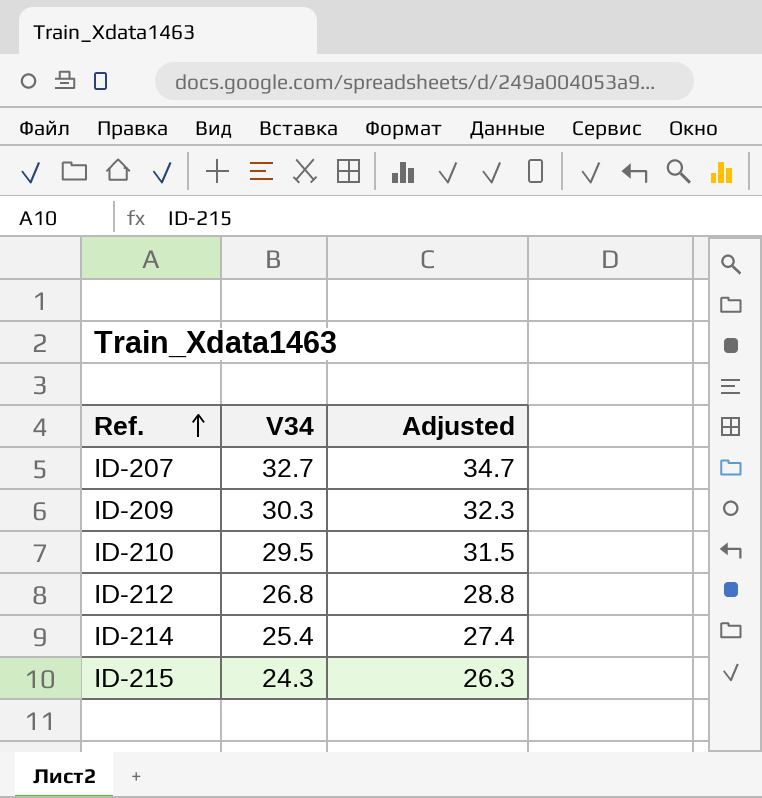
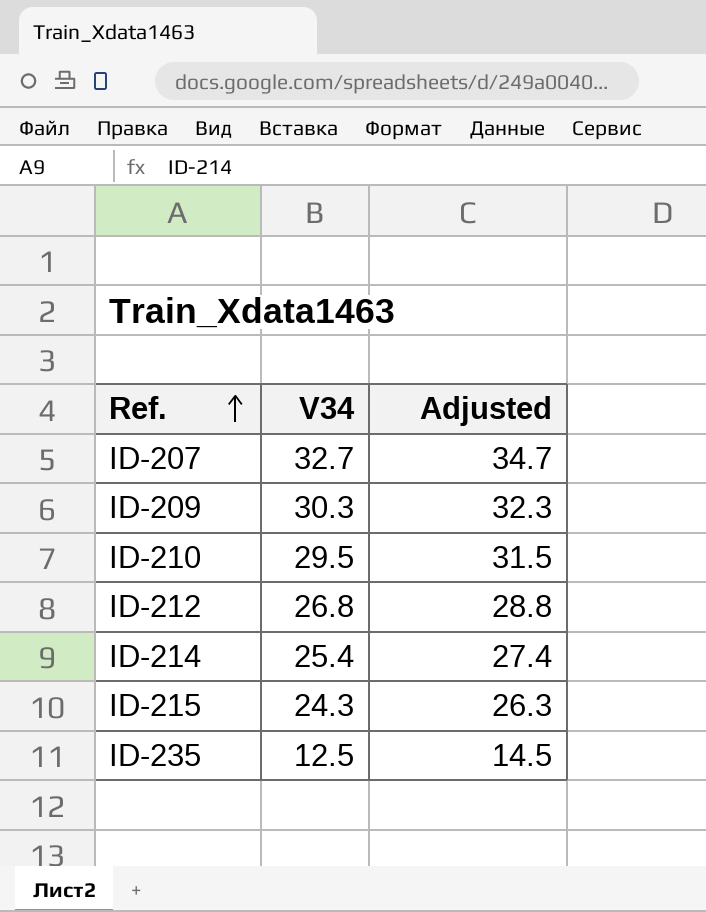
row ID-235: none -> 12.5 | 14.5

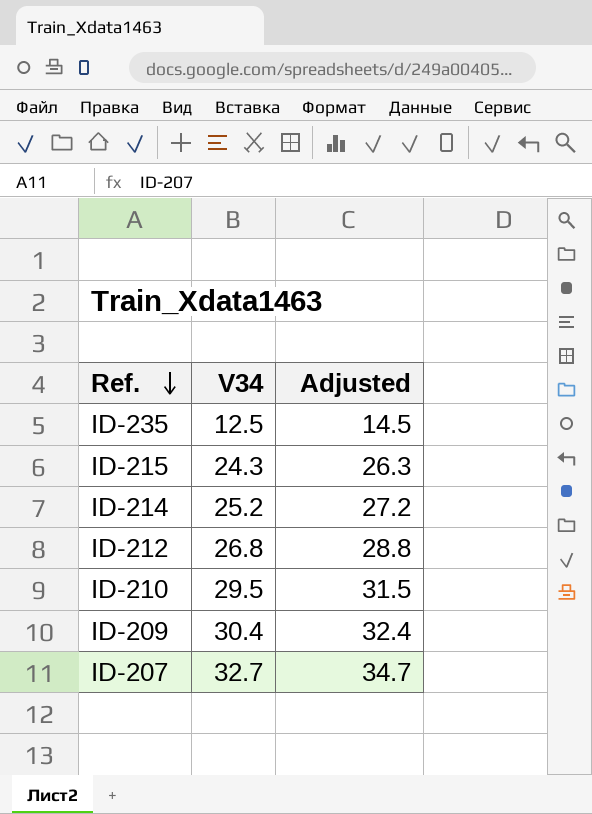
row order: Ref. ascending -> Ref. descending
ID-214 | V34: 25.4 -> 25.2
ID-214 | Adjusted: 27.4 -> 27.2
ID-209 | V34: 30.3 -> 30.4
ID-209 | Adjusted: 32.3 -> 32.4

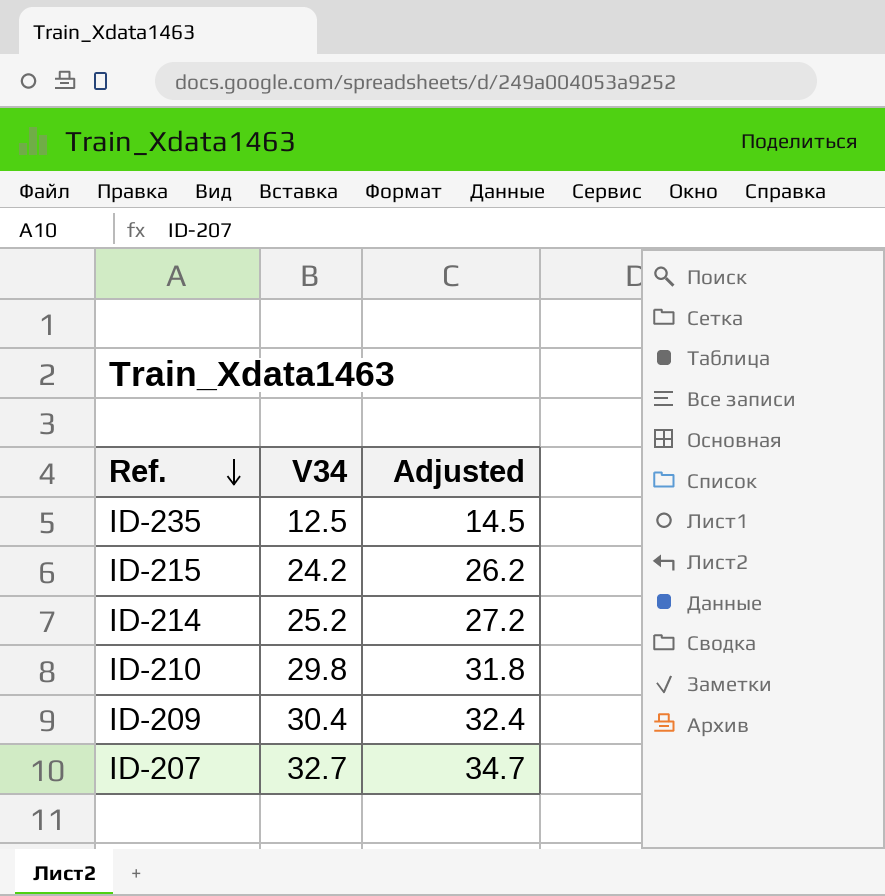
row ID-212: 26.8 | 28.8 -> none
ID-215 | V34: 24.3 -> 24.2
ID-215 | Adjusted: 26.3 -> 26.2
ID-210 | V34: 29.5 -> 29.8
ID-210 | Adjusted: 31.5 -> 31.8

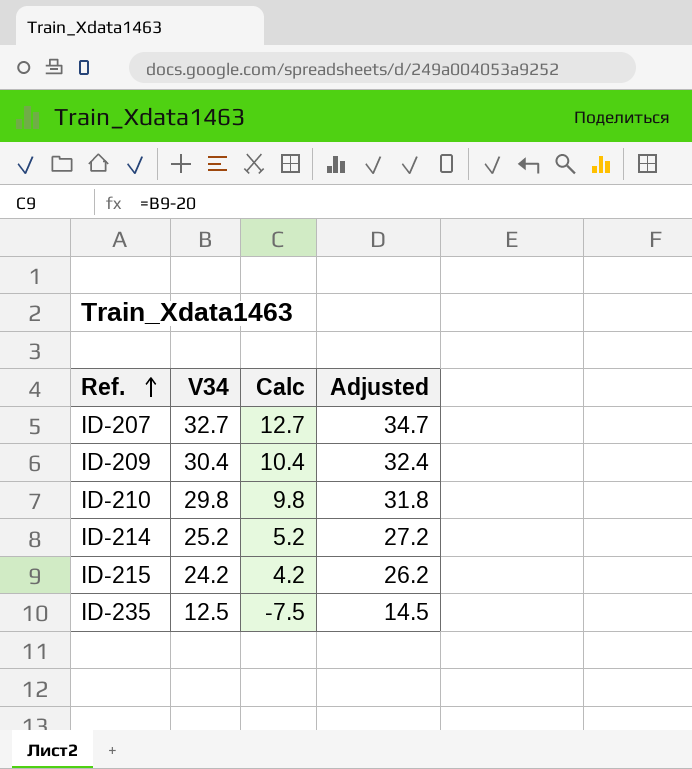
row order: Ref. descending -> Ref. ascending
column Calc | formula: none -> [V34] - 20

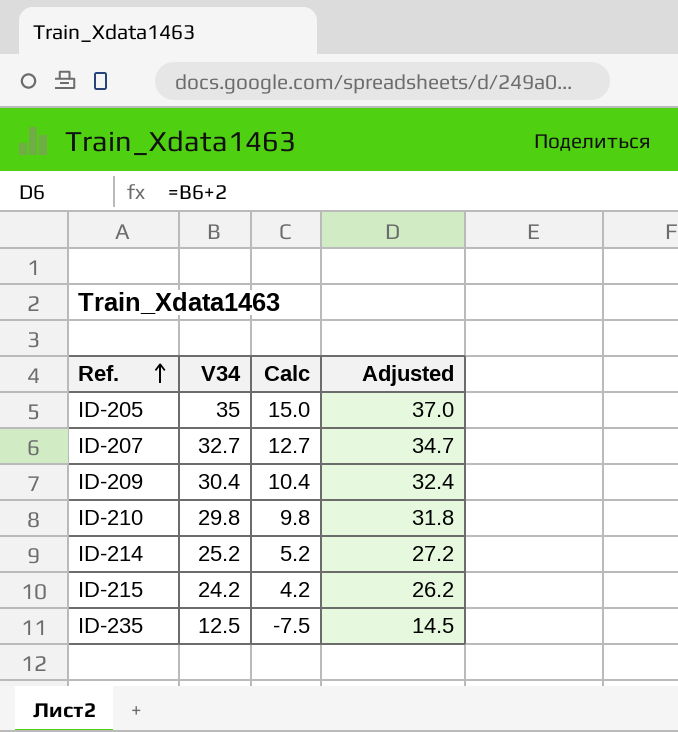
row ID-205: none -> 35 | 15.0 | 37.0

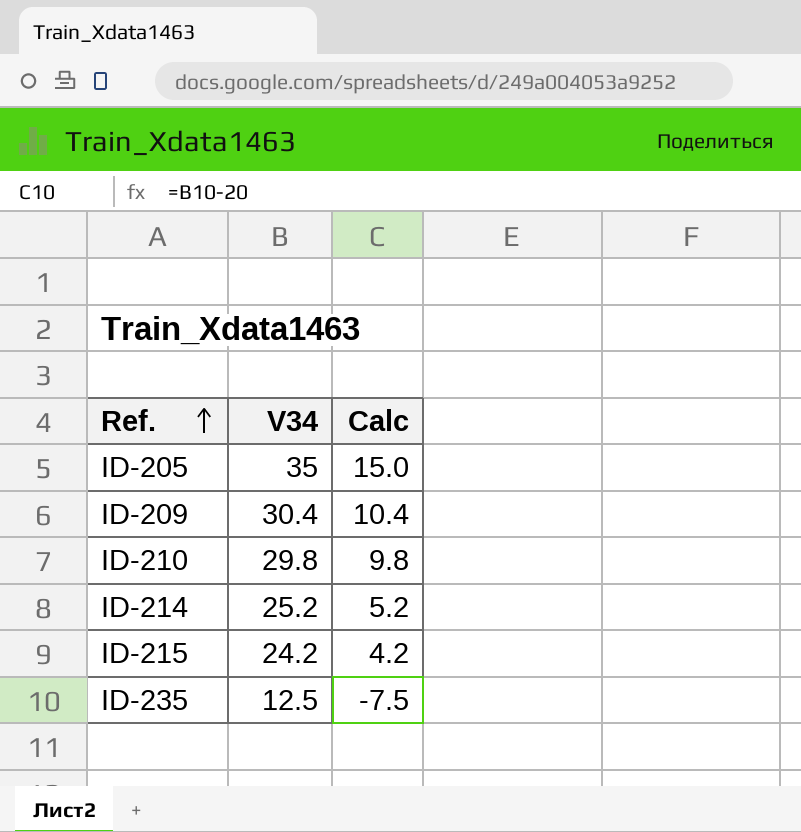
column Adjusted | formula: [V34] + 2 -> none
row ID-207: 32.7 | 12.7 | 34.7 -> none

